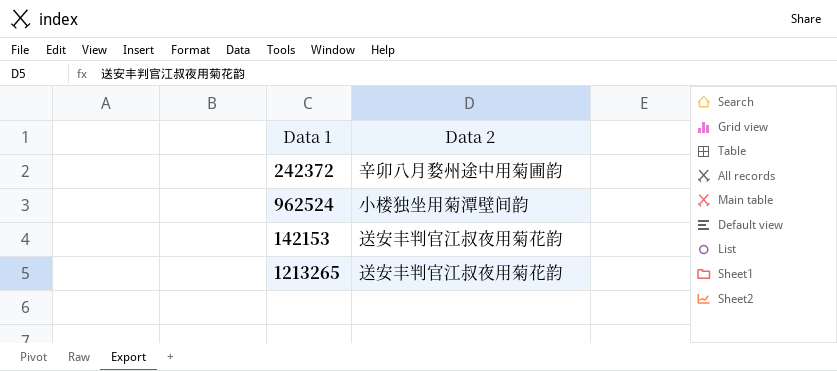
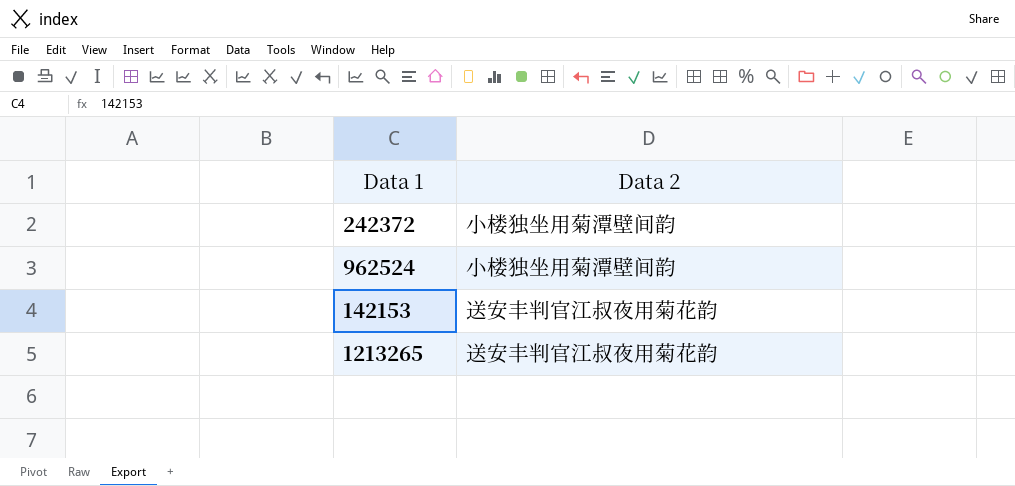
242372 | Data 2: 辛卯八月婺州途中用菊圃韵 -> 小楼独坐用菊潭壁间韵

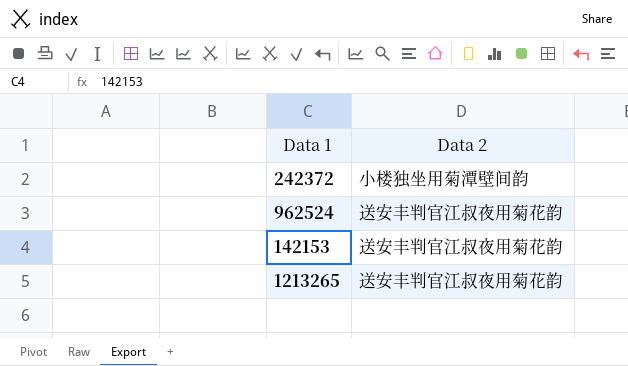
962524 | Data 2: 小楼独坐用菊潭壁间韵 -> 送安丰判官江叔夜用菊花韵

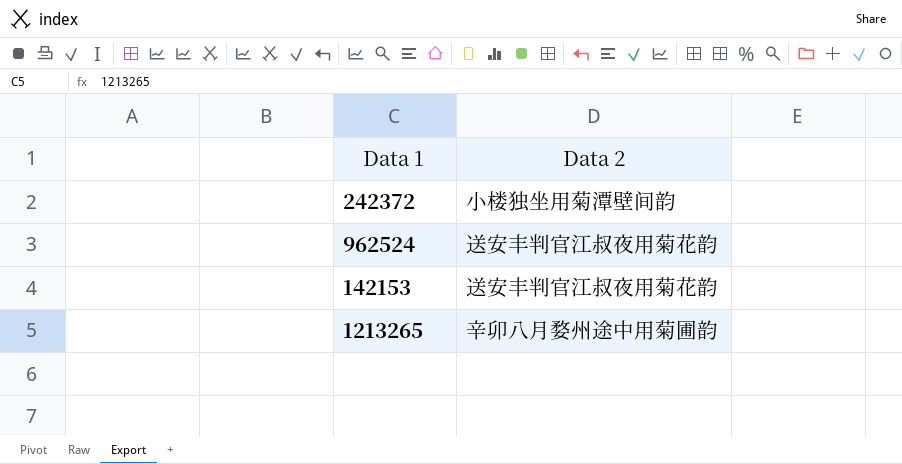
1213265 | Data 2: 送安丰判官江叔夜用菊花韵 -> 辛卯八月婺州途中用菊圃韵

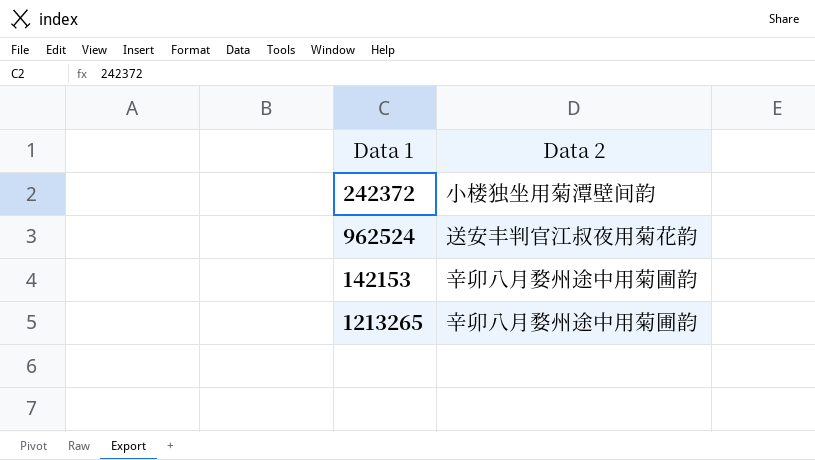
142153 | Data 2: 送安丰判官江叔夜用菊花韵 -> 辛卯八月婺州途中用菊圃韵

